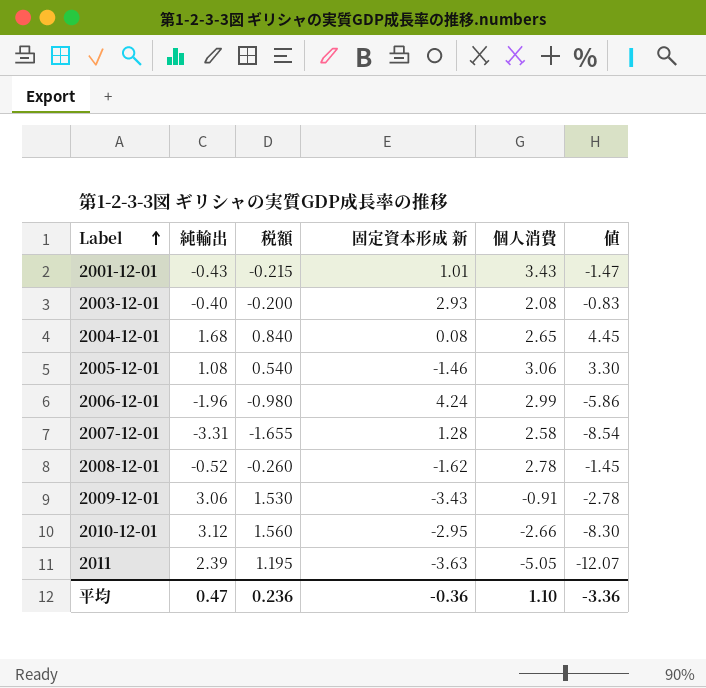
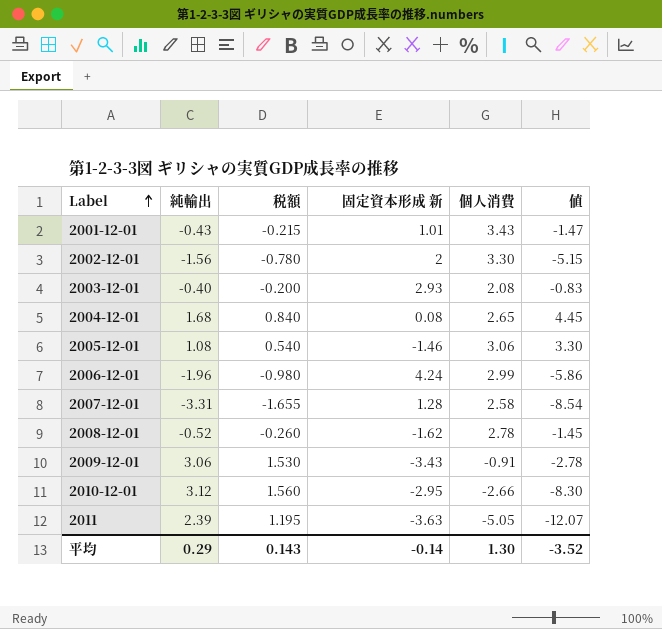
row 2002-12-01: none -> -1.56 | -0.780 | 2 | 3.30 | -5.15
平均 | 純輸出: 0.47 -> 0.29
平均 | 税額: 0.236 -> 0.143
平均 | 固定資本形成 新: -0.36 -> -0.14
平均 | 個人消費: 1.10 -> 1.30
平均 | 値: -3.36 -> -3.52

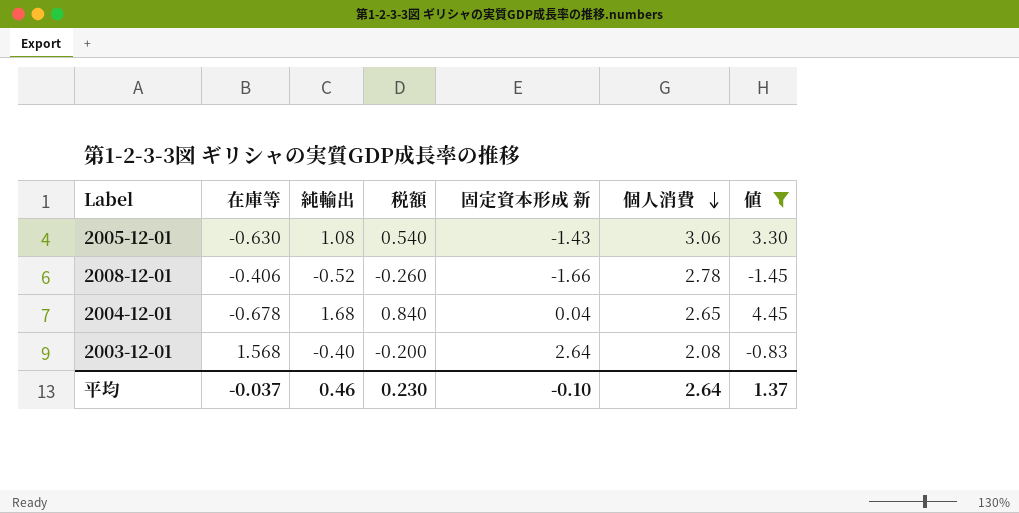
filter: none -> 値 >= -1.45
row order: Label ascending -> 個人消費 descending
column 在庫等 | position: none -> 2
2005-12-01 | 固定資本形成 新: -1.46 -> -1.43
2008-12-01 | 固定資本形成 新: -1.62 -> -1.66
2004-12-01 | 固定資本形成 新: 0.08 -> 0.04
2003-12-01 | 固定資本形成 新: 2.93 -> 2.64
平均 | 純輸出: 0.29 -> 0.46
平均 | 税額: 0.143 -> 0.230
平均 | 固定資本形成 新: -0.14 -> -0.10
平均 | 個人消費: 1.30 -> 2.64
平均 | 値: -3.52 -> 1.37

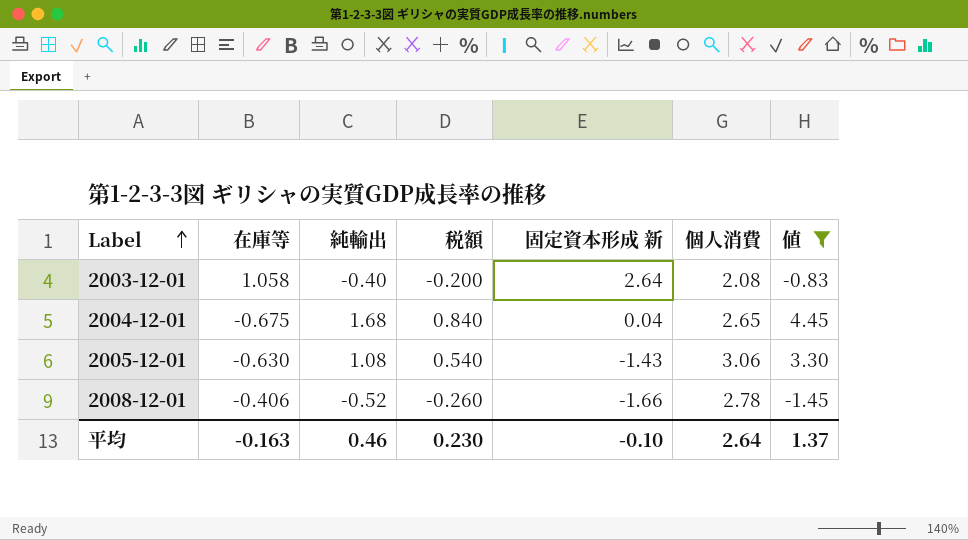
row order: 個人消費 descending -> Label ascending
2003-12-01 | 在庫等: 1.568 -> 1.058
2004-12-01 | 在庫等: -0.678 -> -0.675
平均 | 在庫等: -0.037 -> -0.163

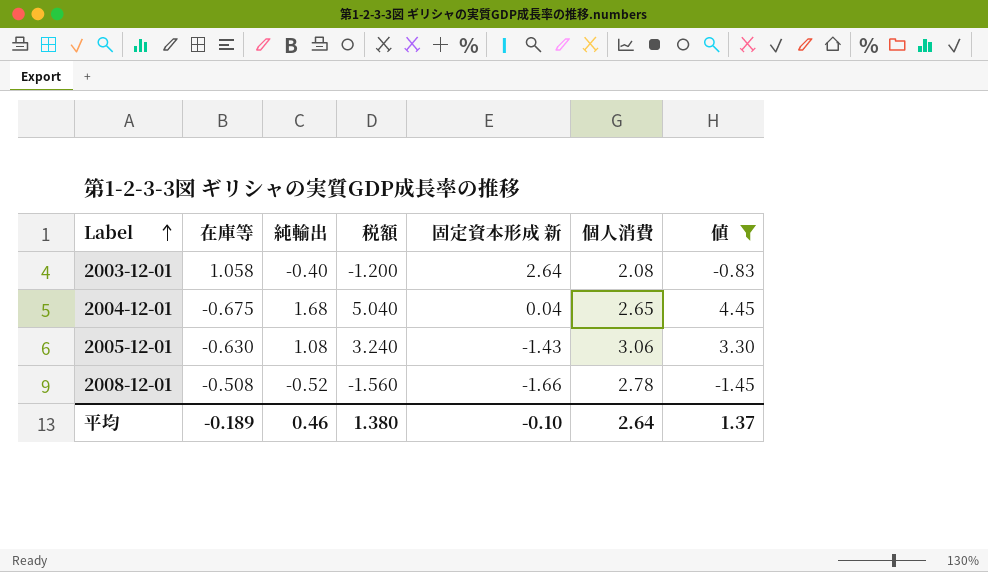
column 税額 | formula: [純輸出] * 0.5 -> [純輸出] * 3
2008-12-01 | 在庫等: -0.406 -> -0.508
平均 | 在庫等: -0.163 -> -0.189
平均 | 税額: 0.230 -> 1.380

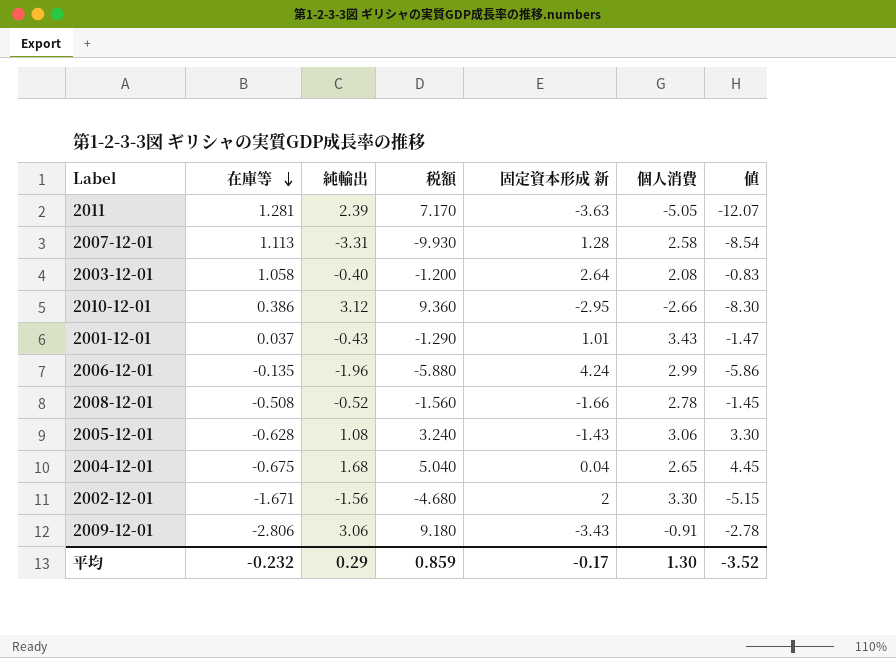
filter: 値 >= -1.45 -> none
row order: Label ascending -> 在庫等 descending
2005-12-01 | 在庫等: -0.630 -> -0.628
平均 | 在庫等: -0.189 -> -0.232
平均 | 純輸出: 0.46 -> 0.29
平均 | 税額: 1.380 -> 0.859
平均 | 固定資本形成 新: -0.10 -> -0.17
平均 | 個人消費: 2.64 -> 1.30
平均 | 値: 1.37 -> -3.52

